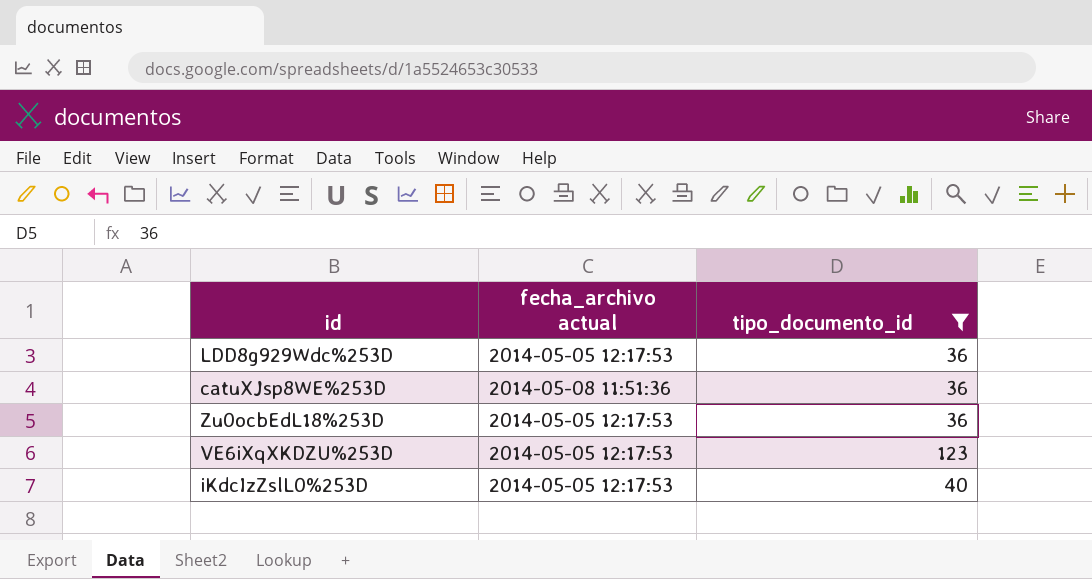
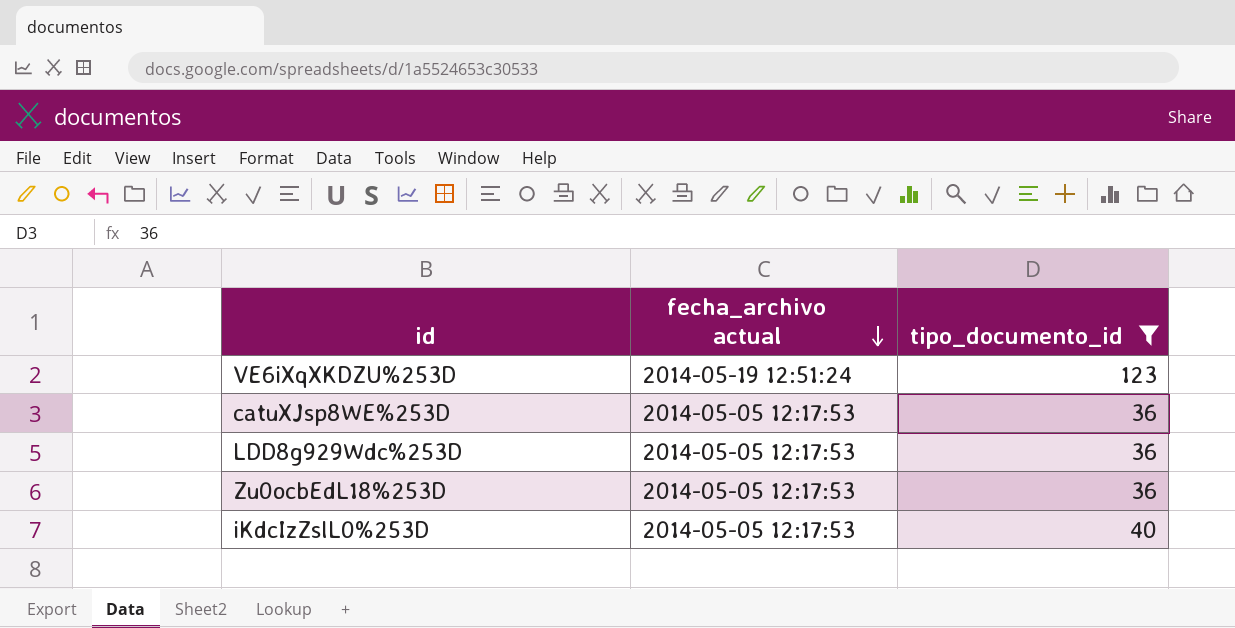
row order: none -> fecha_archivo actual descending
VE6iXqXKDZU%253D | fecha_archivo actual: 2014-05-05 12:17:53 -> 2014-05-19 12:51:24
catuXJsp8WE%253D | fecha_archivo actual: 2014-05-08 11:51:36 -> 2014-05-05 12:17:53

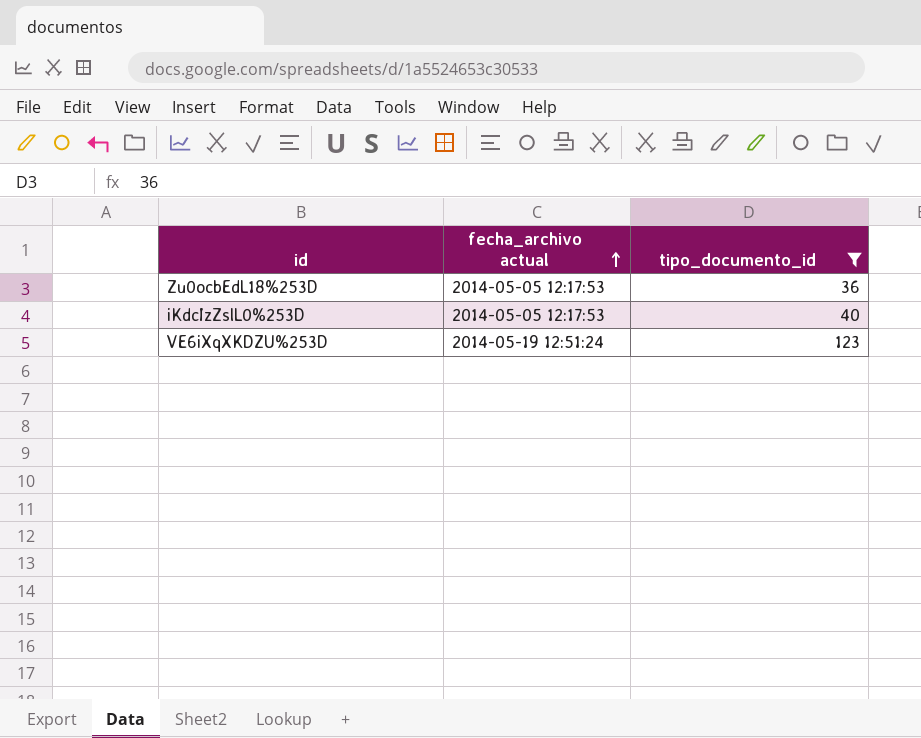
row order: fecha_archivo actual descending -> fecha_archivo actual ascending
row catuXJsp8WE%253D: 2014-05-05 12:17:53 | 36 -> none
row LDD8g929Wdc%253D: 2014-05-05 12:17:53 | 36 -> none

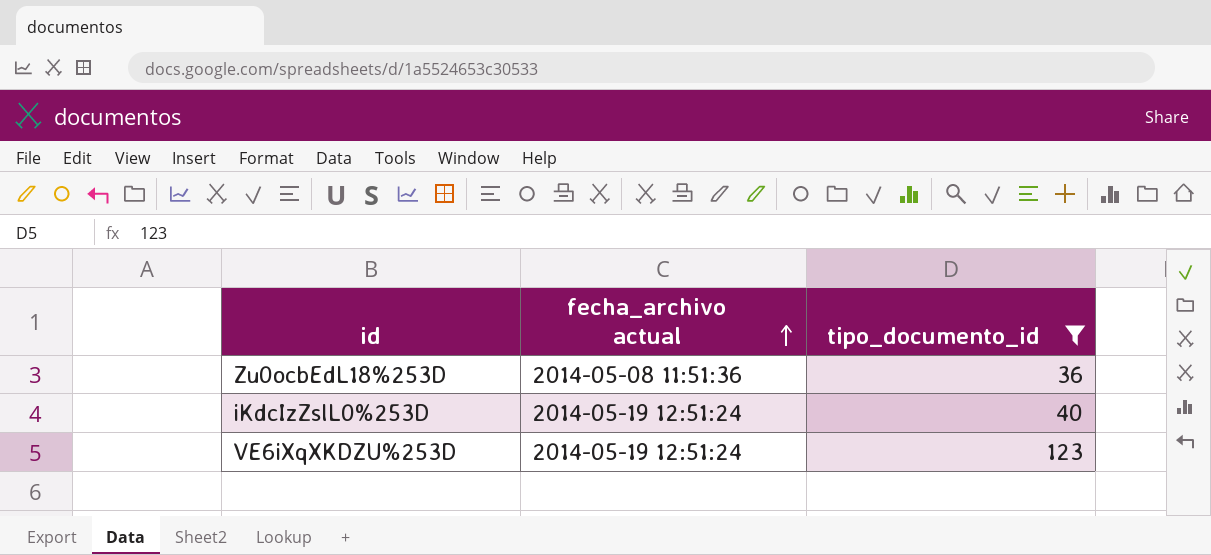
Zu0ocbEdL18%253D | fecha_archivo actual: 2014-05-05 12:17:53 -> 2014-05-08 11:51:36
iKdcIzZslL0%253D | fecha_archivo actual: 2014-05-05 12:17:53 -> 2014-05-19 12:51:24

